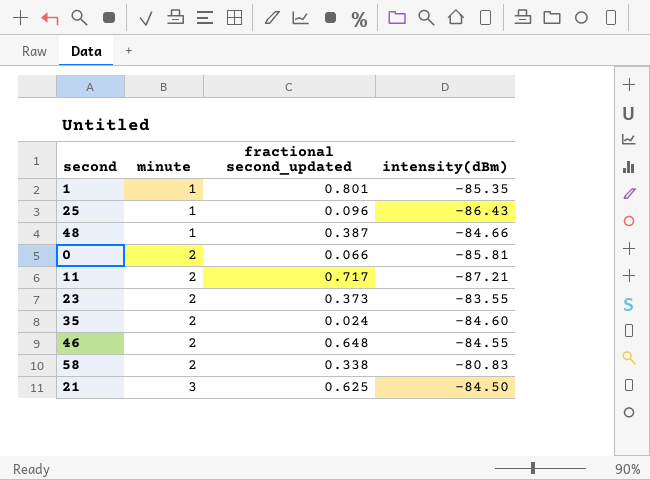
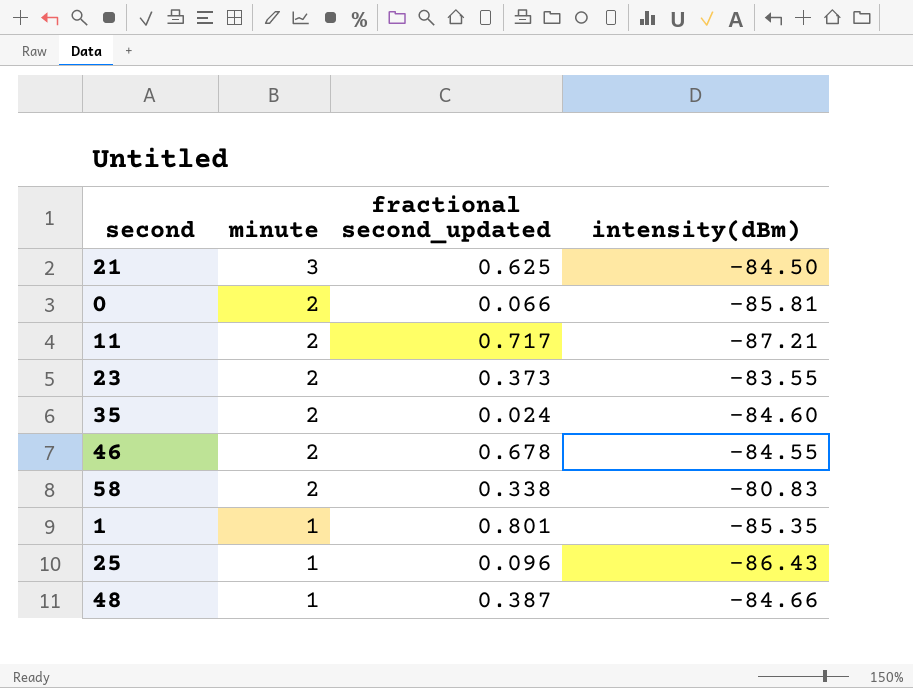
row order: minute ascending -> minute descending
46 | fractional second_updated: 0.648 -> 0.678

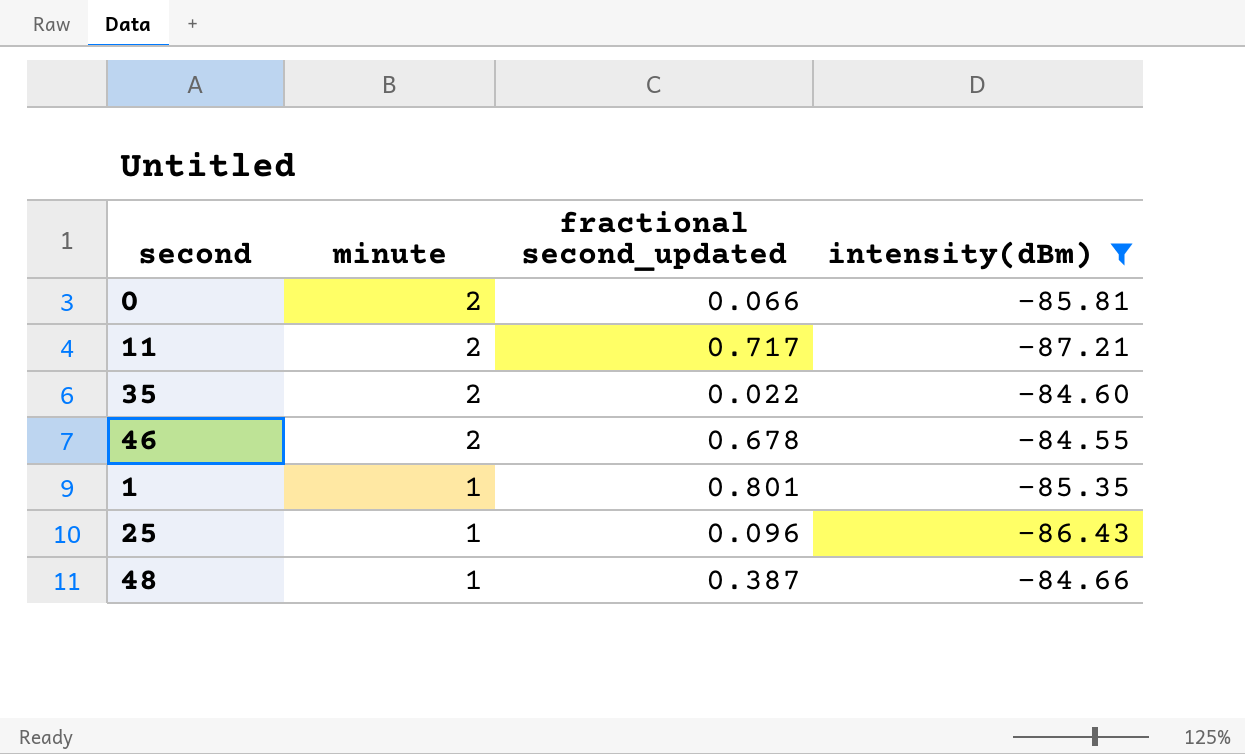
filter: none -> intensity(dBm) <= -84.55
35 | fractional second_updated: 0.024 -> 0.022

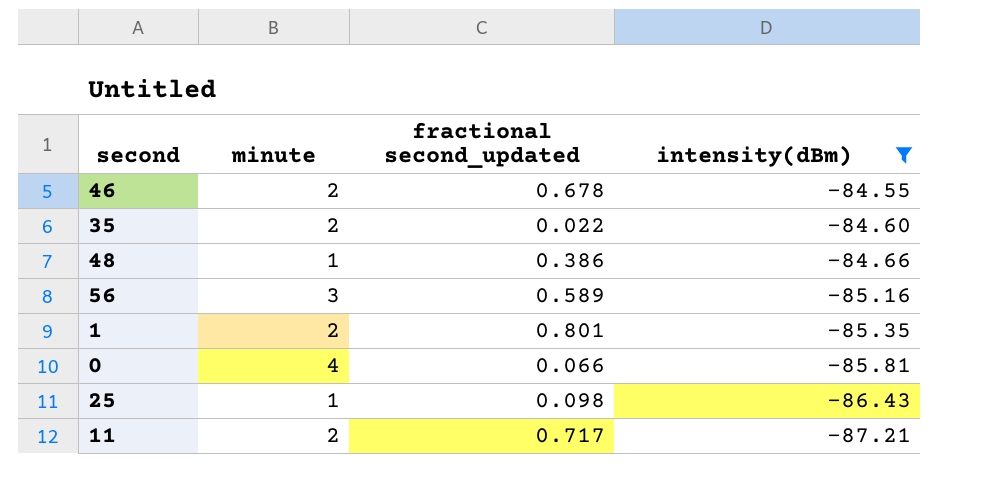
row order: minute descending -> intensity(dBm) descending
48 | fractional second_updated: 0.387 -> 0.386
row 56: none -> 3 | 0.589 | -85.16
1 | minute: 1 -> 2
0 | minute: 2 -> 4
25 | fractional second_updated: 0.096 -> 0.098

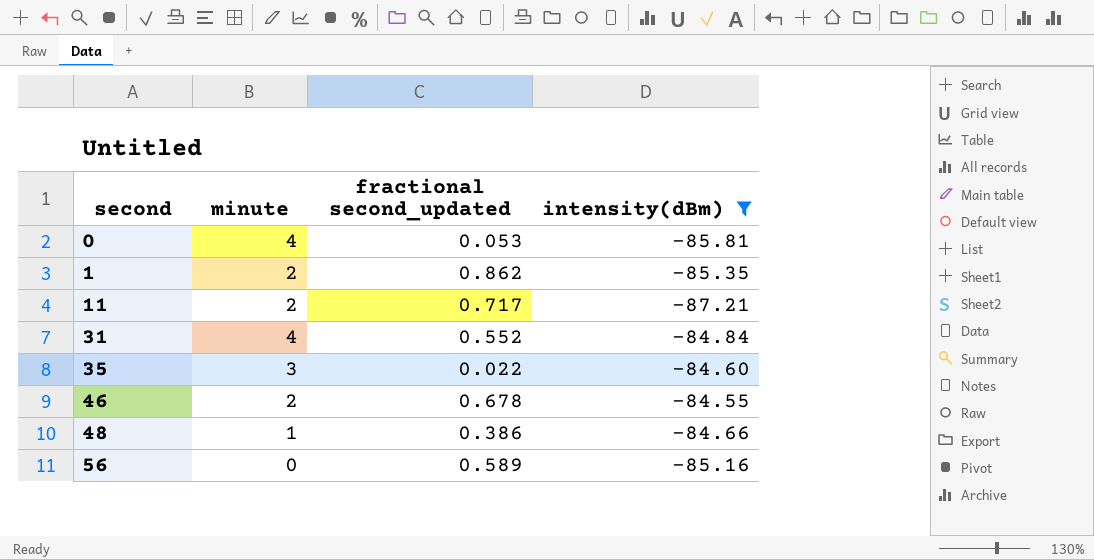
row order: intensity(dBm) descending -> second ascending
row 25: 1 | 0.098 | -86.43 -> none
0 | fractional second_updated: 0.066 -> 0.053
1 | fractional second_updated: 0.801 -> 0.862
row 31: none -> 4 | 0.552 | -84.84
35 | minute: 2 -> 3
56 | minute: 3 -> 0

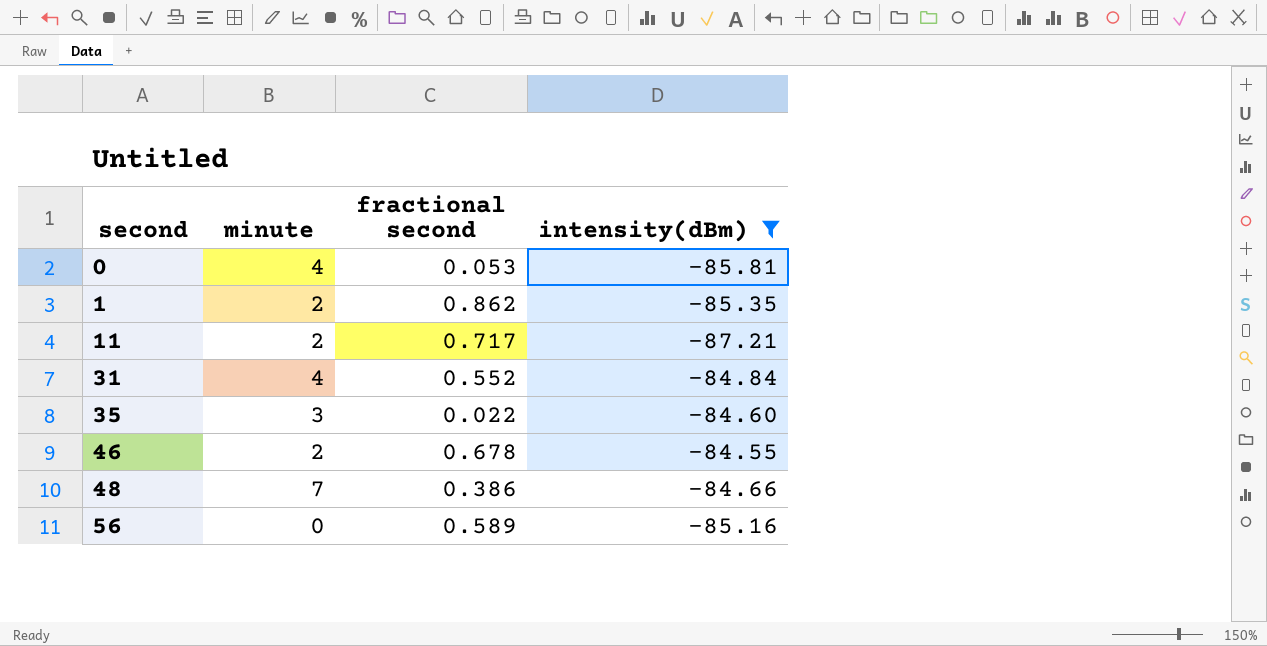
column name: fractional second_updated -> fractional second
48 | minute: 1 -> 7

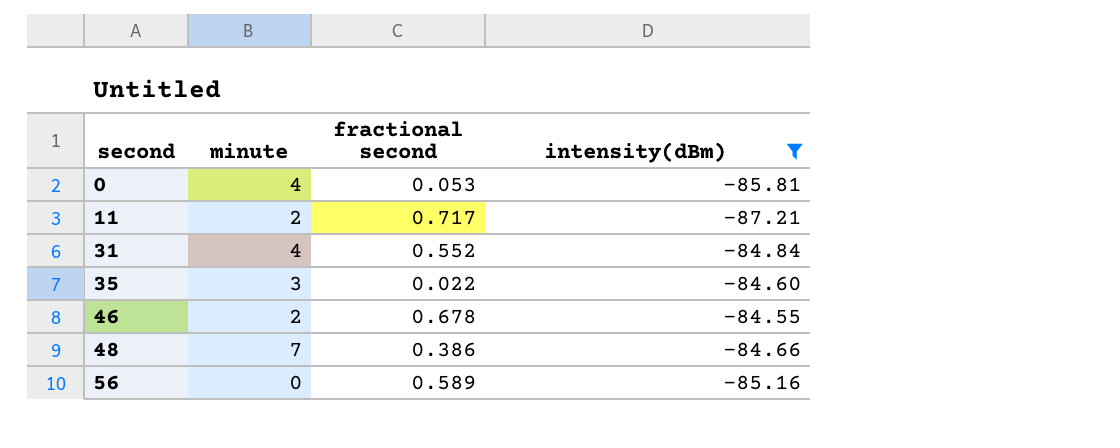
row 1: 2 | 0.862 | -85.35 -> none

